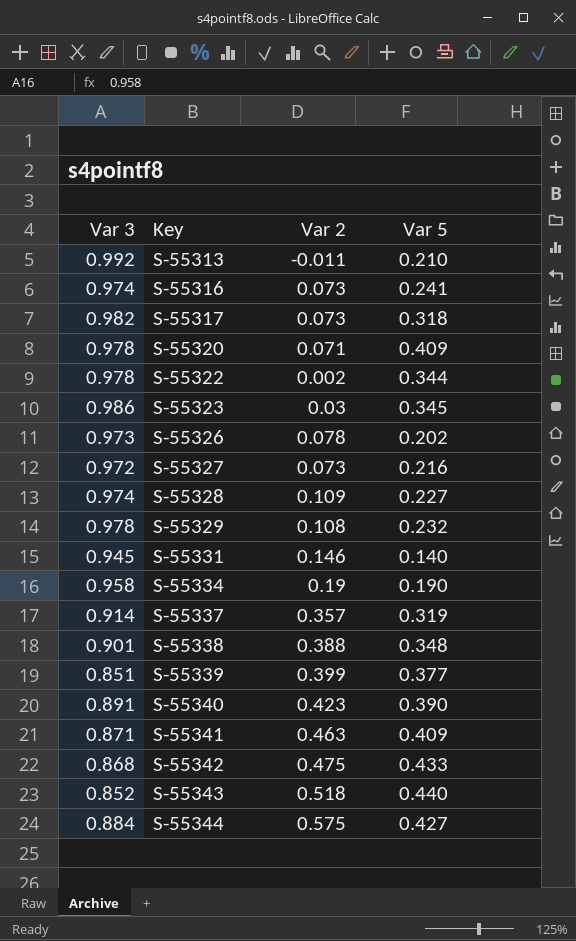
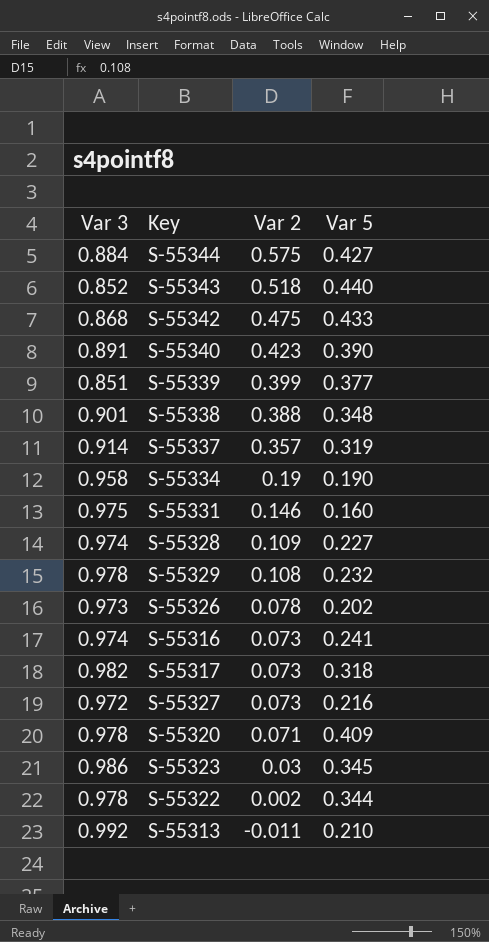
row order: Key ascending -> Var 2 descending
row S-55341: 0.871 | 0.463 | 0.409 -> none
S-55331 | Var 3: 0.945 -> 0.975
S-55331 | Var 5: 0.140 -> 0.160

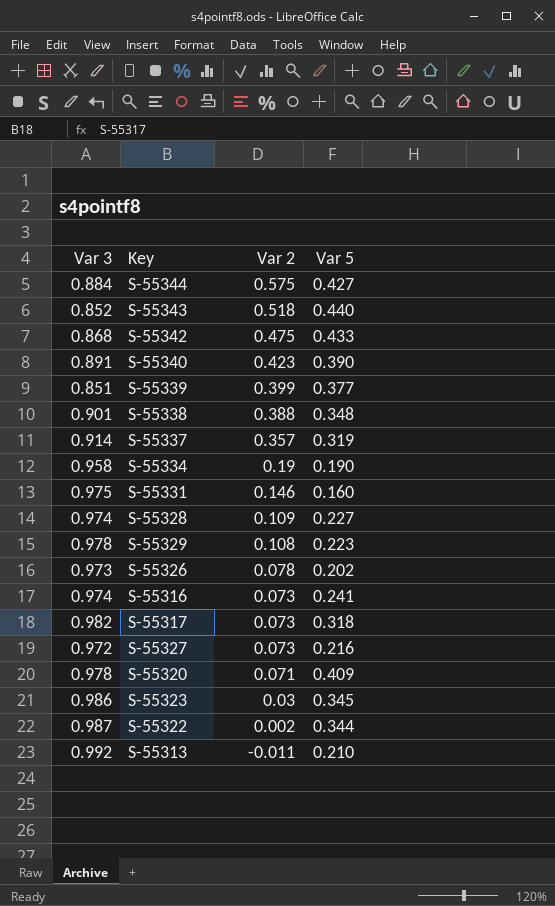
S-55329 | Var 5: 0.232 -> 0.223
S-55322 | Var 3: 0.978 -> 0.987

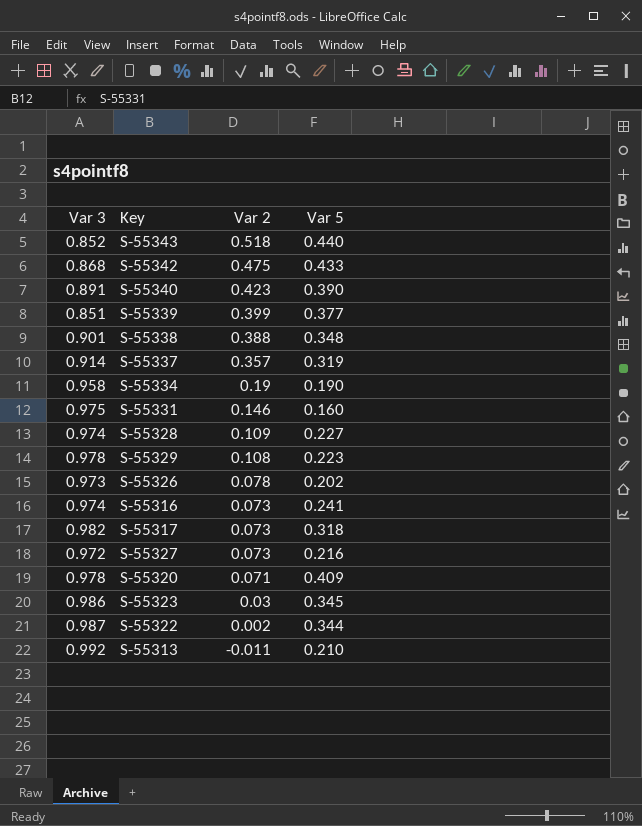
row S-55344: 0.884 | 0.575 | 0.427 -> none

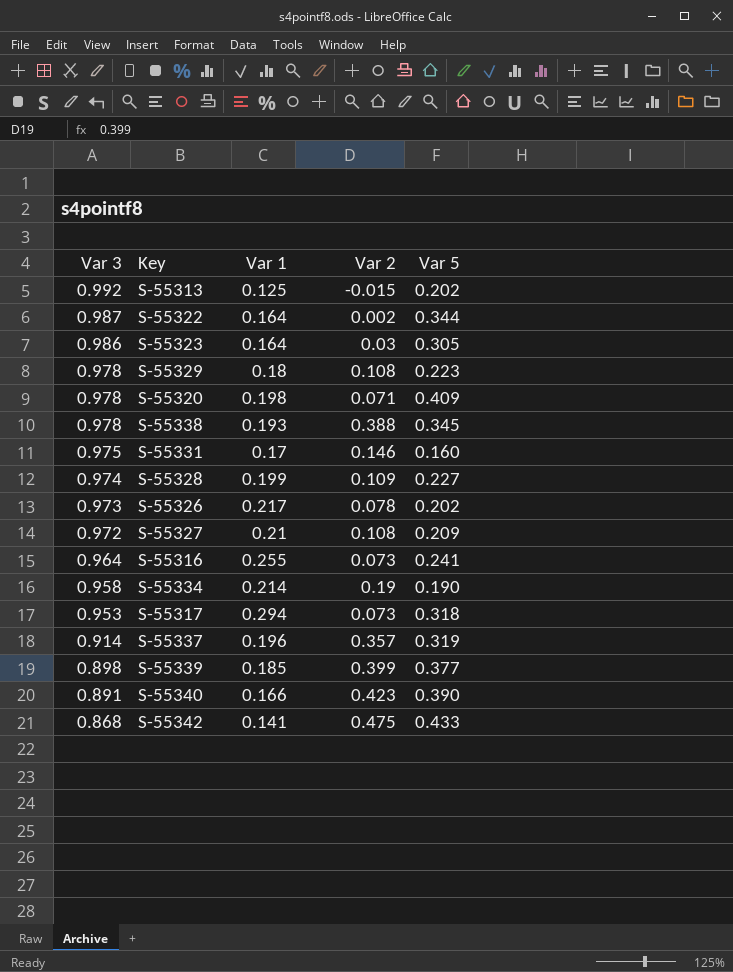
row order: Var 2 descending -> Var 3 descending
column Var 1 | position: none -> 3
row S-55343: 0.852 | 0.518 | 0.440 -> none
S-55313 | Var 2: -0.011 -> -0.015
S-55313 | Var 5: 0.210 -> 0.202
S-55323 | Var 5: 0.345 -> 0.305
S-55338 | Var 3: 0.901 -> 0.978
S-55338 | Var 5: 0.348 -> 0.345
S-55327 | Var 2: 0.073 -> 0.108
S-55327 | Var 5: 0.216 -> 0.209
S-55316 | Var 3: 0.974 -> 0.964
S-55317 | Var 3: 0.982 -> 0.953
S-55339 | Var 3: 0.851 -> 0.898

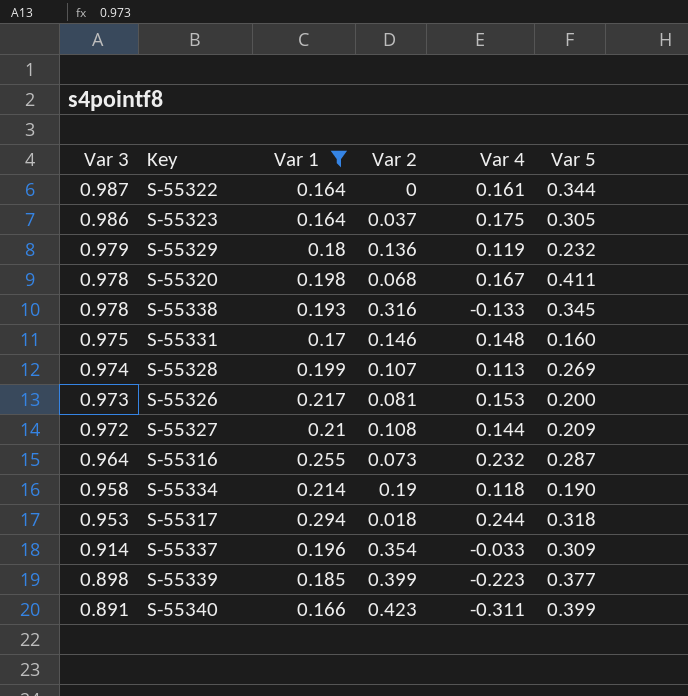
filter: none -> Var 1 >= 0.164
column Var 4 | position: none -> 5
S-55322 | Var 2: 0.002 -> 0
S-55323 | Var 2: 0.03 -> 0.037
S-55329 | Var 3: 0.978 -> 0.979
S-55329 | Var 2: 0.108 -> 0.136
S-55329 | Var 5: 0.223 -> 0.232
S-55320 | Var 2: 0.071 -> 0.068
S-55320 | Var 5: 0.409 -> 0.411
S-55338 | Var 2: 0.388 -> 0.316
S-55328 | Var 2: 0.109 -> 0.107
S-55328 | Var 5: 0.227 -> 0.269
S-55326 | Var 2: 0.078 -> 0.081
S-55326 | Var 5: 0.202 -> 0.200
S-55316 | Var 5: 0.241 -> 0.287
S-55317 | Var 2: 0.073 -> 0.018
S-55337 | Var 2: 0.357 -> 0.354
S-55337 | Var 5: 0.319 -> 0.309
S-55340 | Var 5: 0.390 -> 0.399

